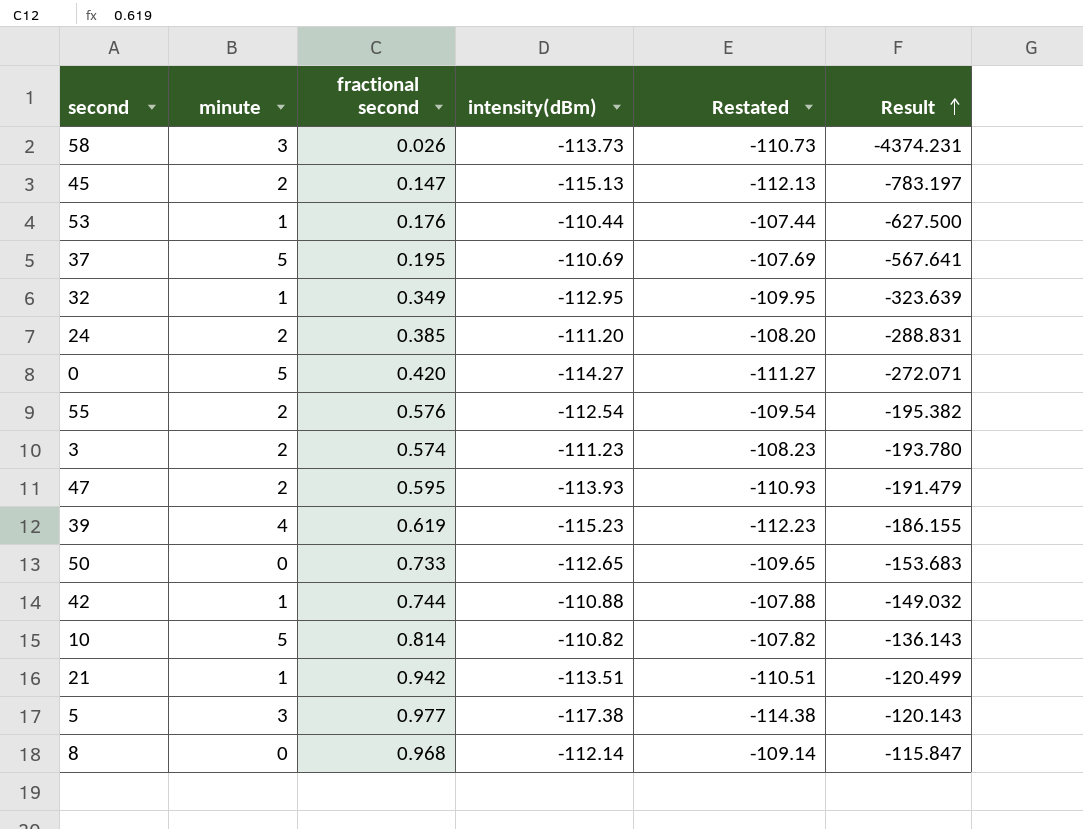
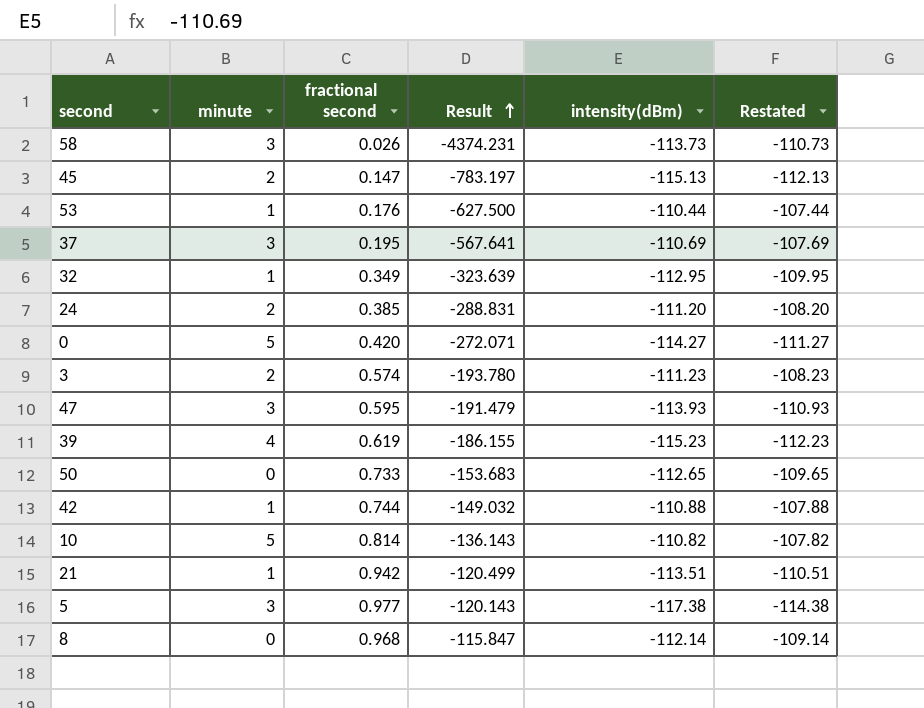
column Result | position: 6 -> 4
row 55: 2 | 0.576 | -112.54 | -109.54 | -195.382 -> none
37 | minute: 5 -> 3
47 | minute: 2 -> 3

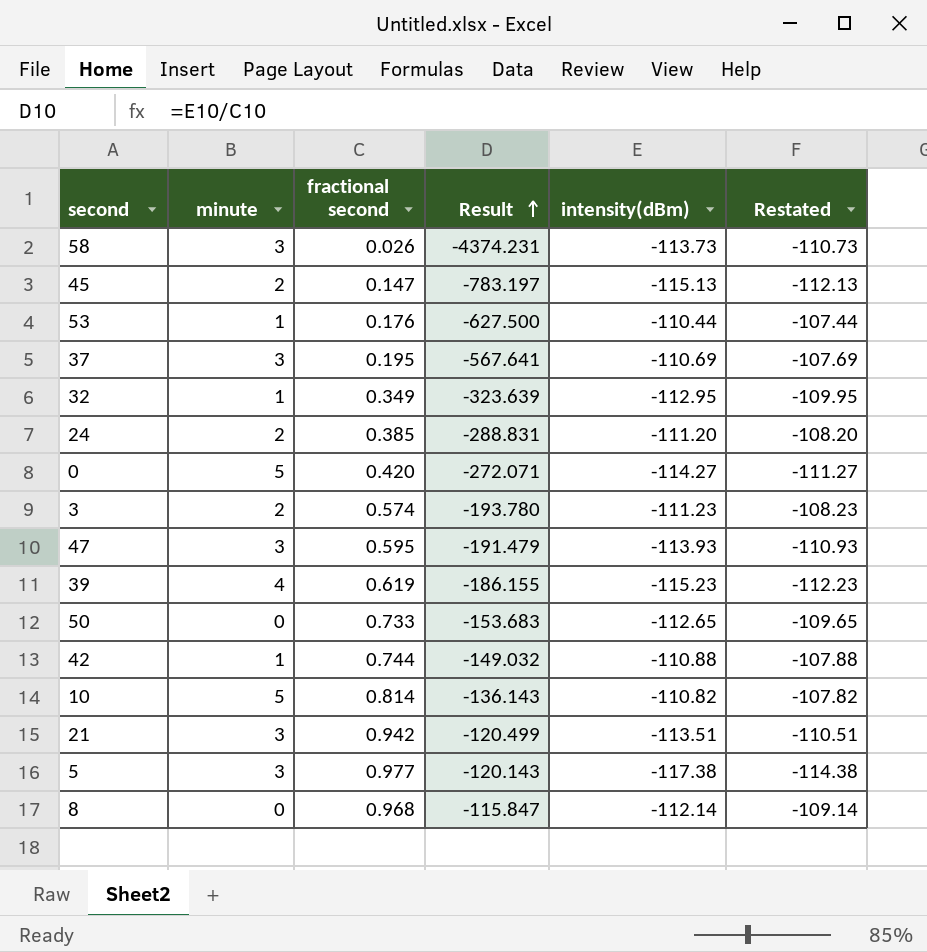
21 | minute: 1 -> 3

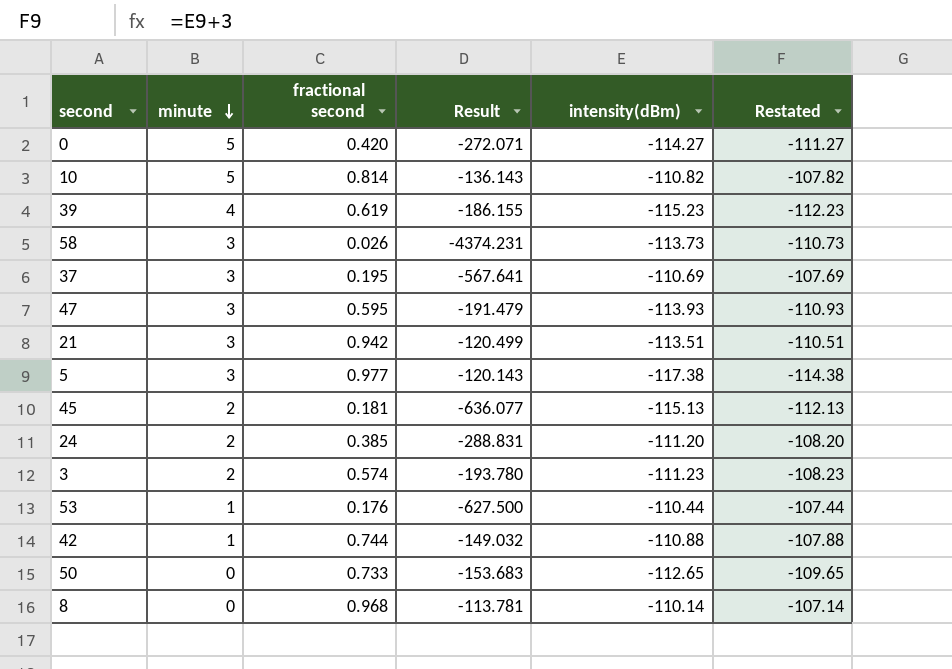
row order: Result ascending -> minute descending
row 32: 1 | 0.349 | -323.639 | -112.95 | -109.95 -> none
45 | fractional second: 0.147 -> 0.181
45 | Result: -783.197 -> -636.077
8 | Result: -115.847 -> -113.781
8 | intensity(dBm): -112.14 -> -110.14
8 | Restated: -109.14 -> -107.14

